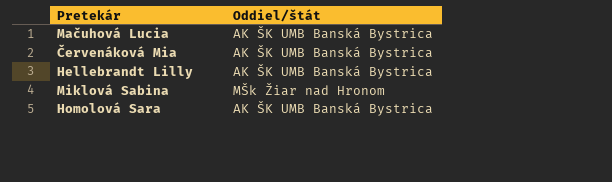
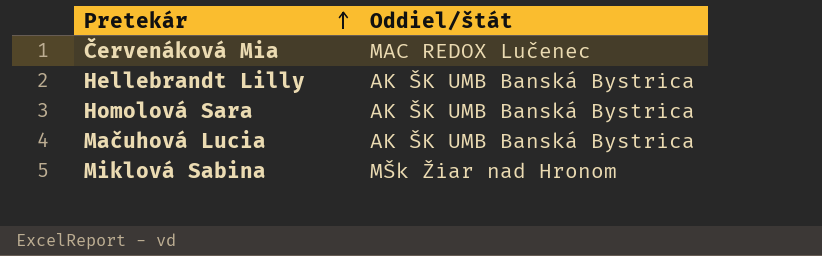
row order: none -> Pretekár ascending
Červenáková Mia | Oddiel/štát: AK ŠK UMB Banská Bystrica -> MAC REDOX Lučenec

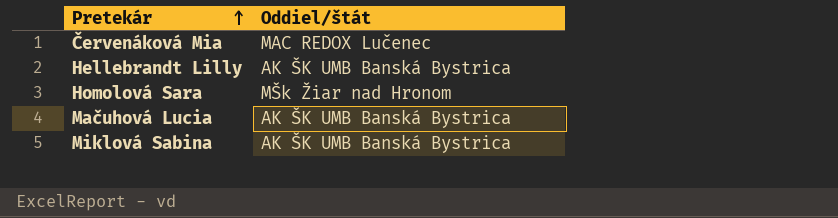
Homolová Sara | Oddiel/štát: AK ŠK UMB Banská Bystrica -> MŠk Žiar nad Hronom
Miklová Sabina | Oddiel/štát: MŠk Žiar nad Hronom -> AK ŠK UMB Banská Bystrica

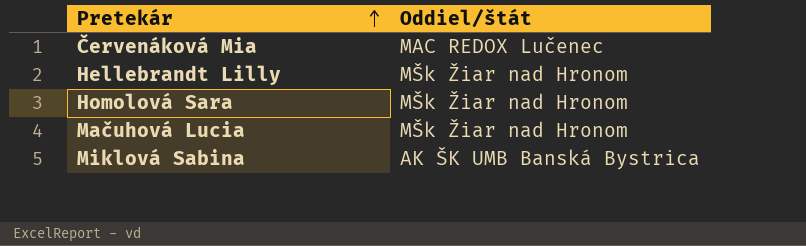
Hellebrandt Lilly | Oddiel/štát: AK ŠK UMB Banská Bystrica -> MŠk Žiar nad Hronom
Mačuhová Lucia | Oddiel/štát: AK ŠK UMB Banská Bystrica -> MŠk Žiar nad Hronom

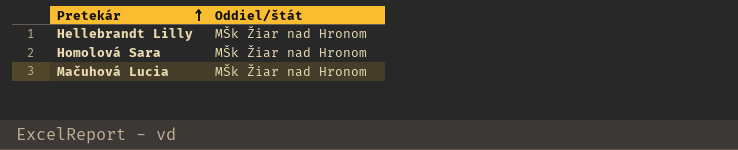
row Červenáková Mia: MAC REDOX Lučenec -> none
row Miklová Sabina: AK ŠK UMB Banská Bystrica -> none

